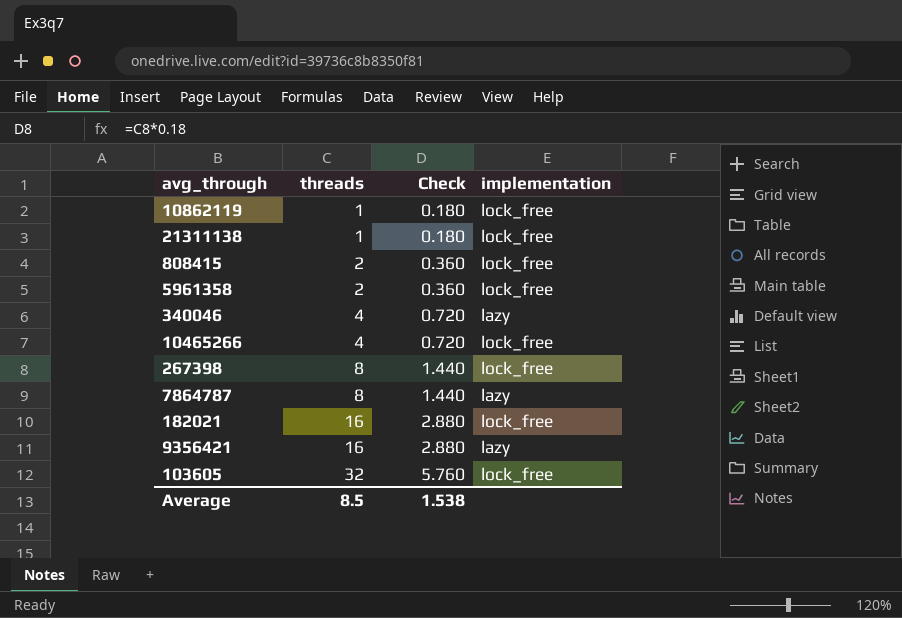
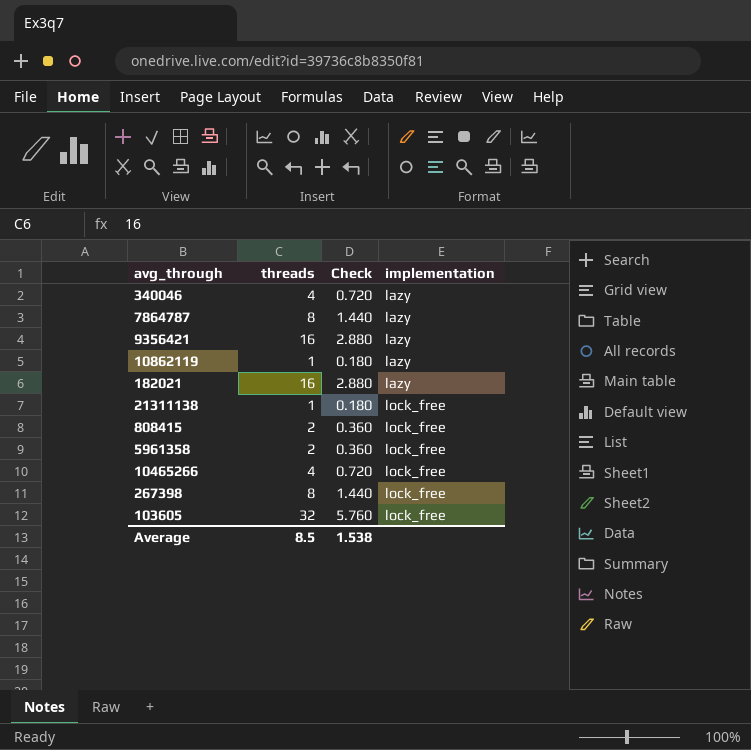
row order: threads ascending -> implementation ascending
10862119 | implementation: lock_free -> lazy
182021 | implementation: lock_free -> lazy

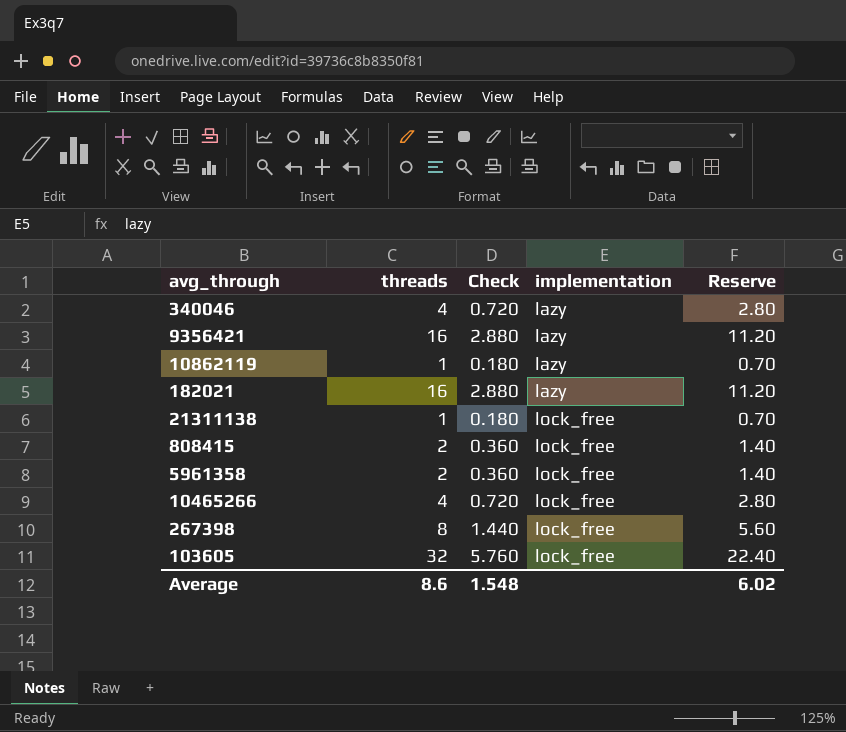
column Reserve | formula: none -> [threads] * 0.7
row 7864787: 8 | 1.440 | lazy -> none
Average | threads: 8.5 -> 8.6
Average | Check: 1.538 -> 1.548

